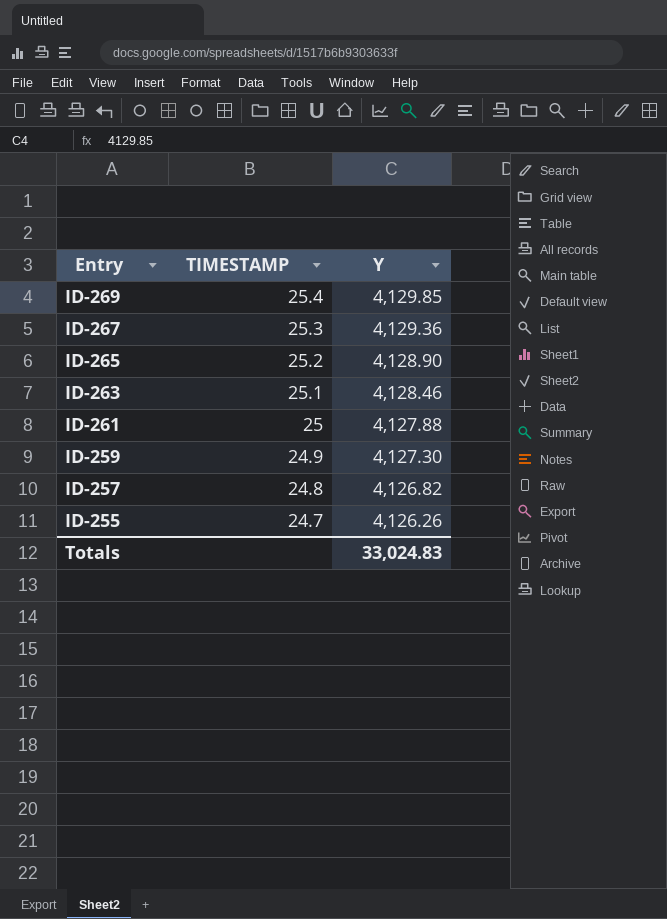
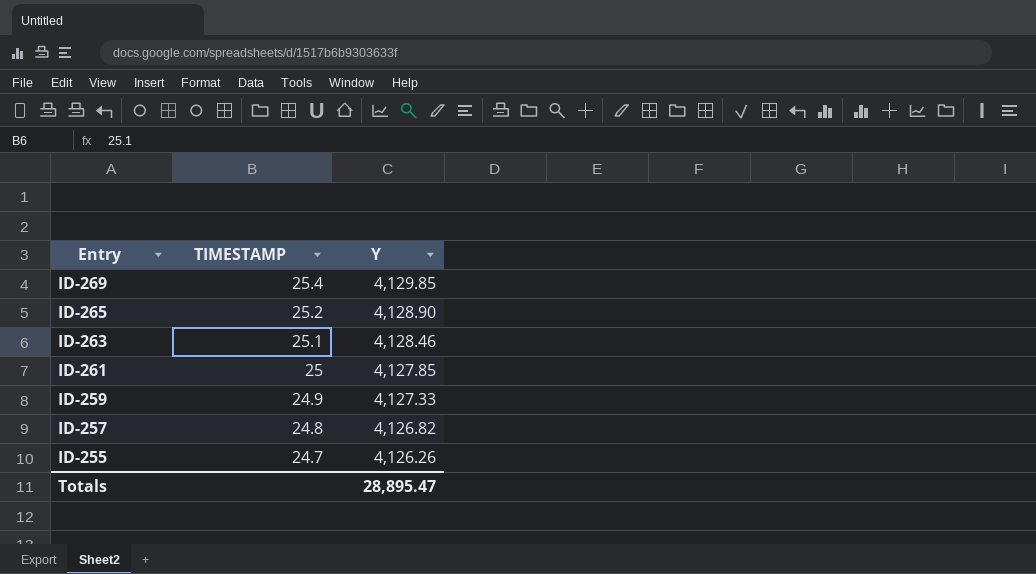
row ID-267: 25.3 | 4,129.36 -> none
ID-261 | Y: 4,127.88 -> 4,127.85
ID-259 | Y: 4,127.30 -> 4,127.33
Totals | Y: 33,024.83 -> 28,895.47

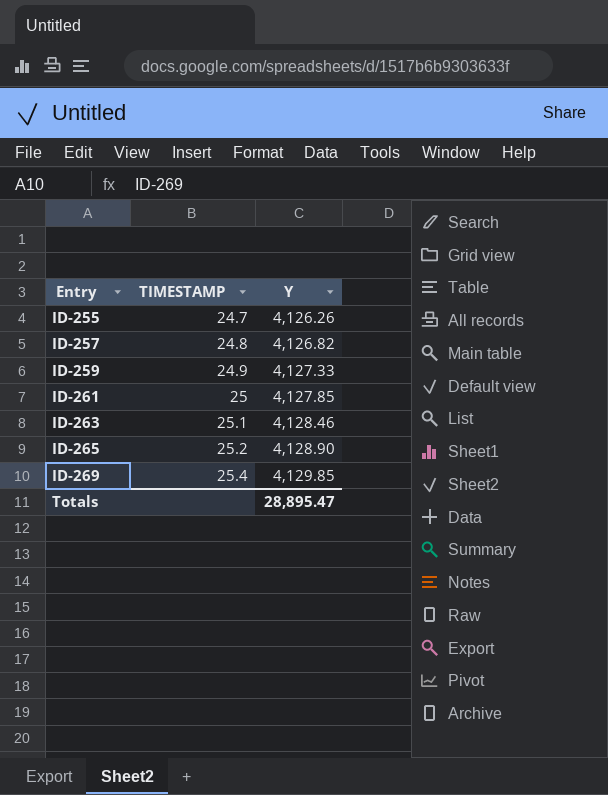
row order: Entry descending -> Entry ascending

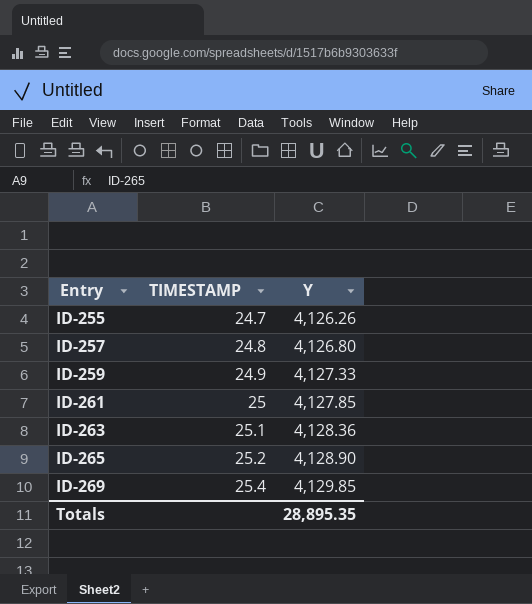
ID-257 | Y: 4,126.82 -> 4,126.80
ID-263 | Y: 4,128.46 -> 4,128.36
Totals | Y: 28,895.47 -> 28,895.35

